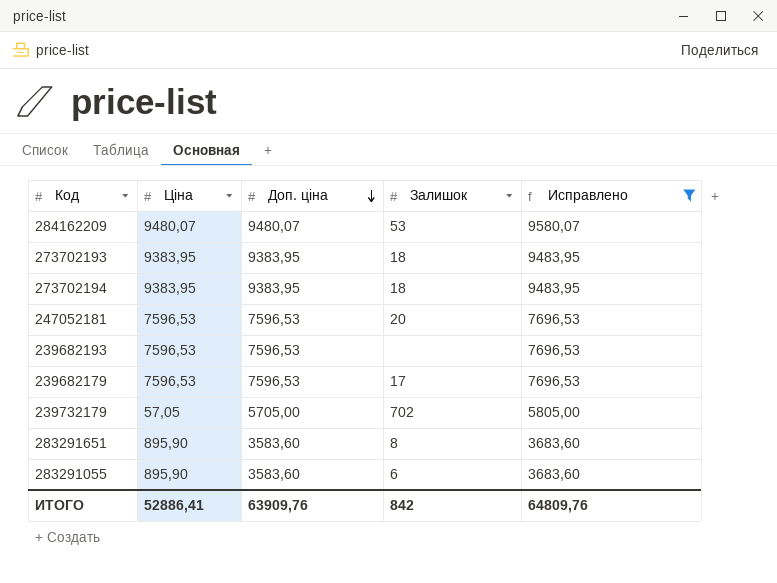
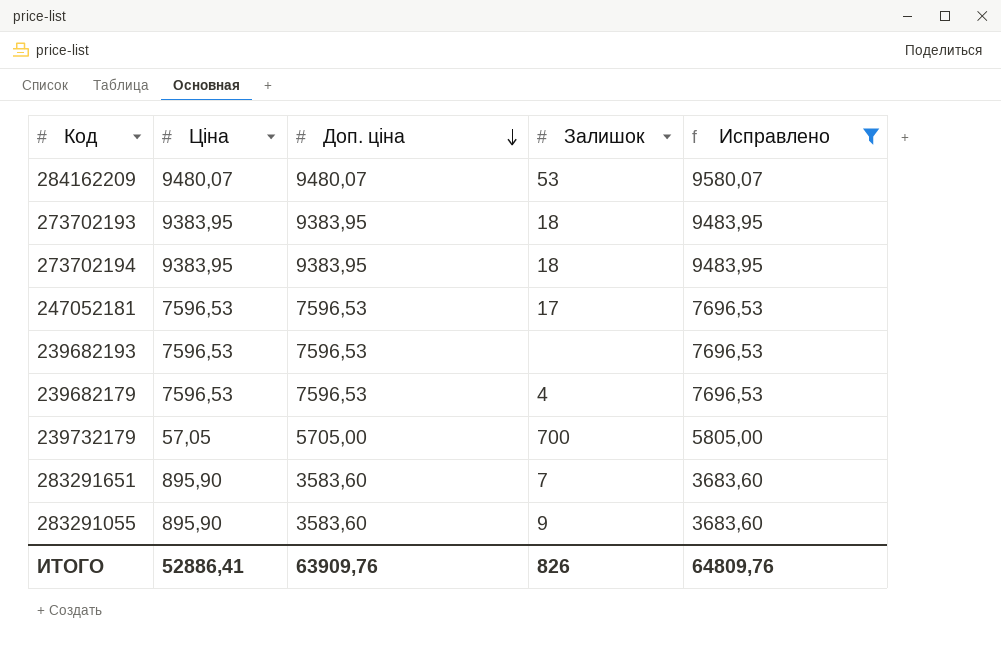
247052181 | Залишок: 20 -> 17
239682179 | Залишок: 17 -> 4
239732179 | Залишок: 702 -> 700
283291651 | Залишок: 8 -> 7
283291055 | Залишок: 6 -> 9
ИТОГО | Залишок: 842 -> 826

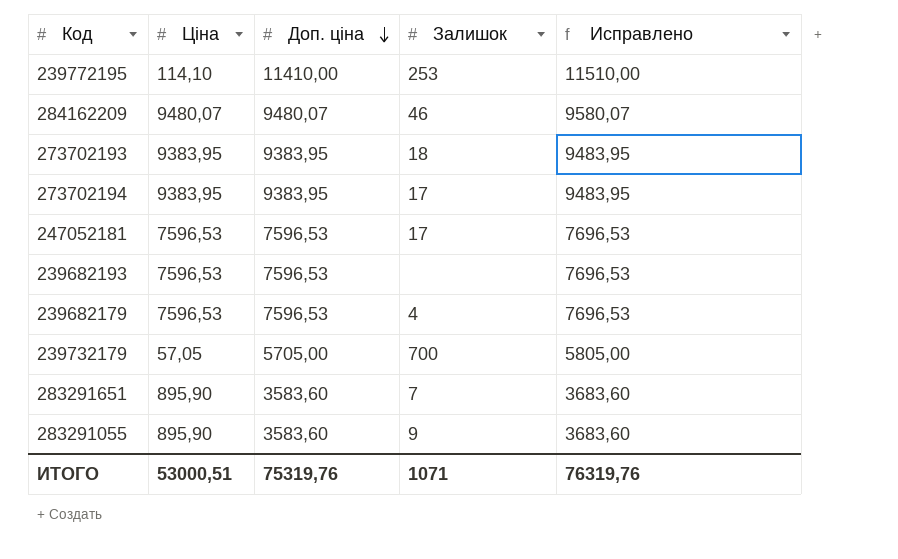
filter: Исправлено != 11510,00 -> none
284162209 | Залишок: 53 -> 46
273702194 | Залишок: 18 -> 17
ИТОГО | Ціна: 52886,41 -> 53000,51
ИТОГО | Доп. ціна: 63909,76 -> 75319,76
ИТОГО | Залишок: 826 -> 1071
ИТОГО | Исправлено: 64809,76 -> 76319,76

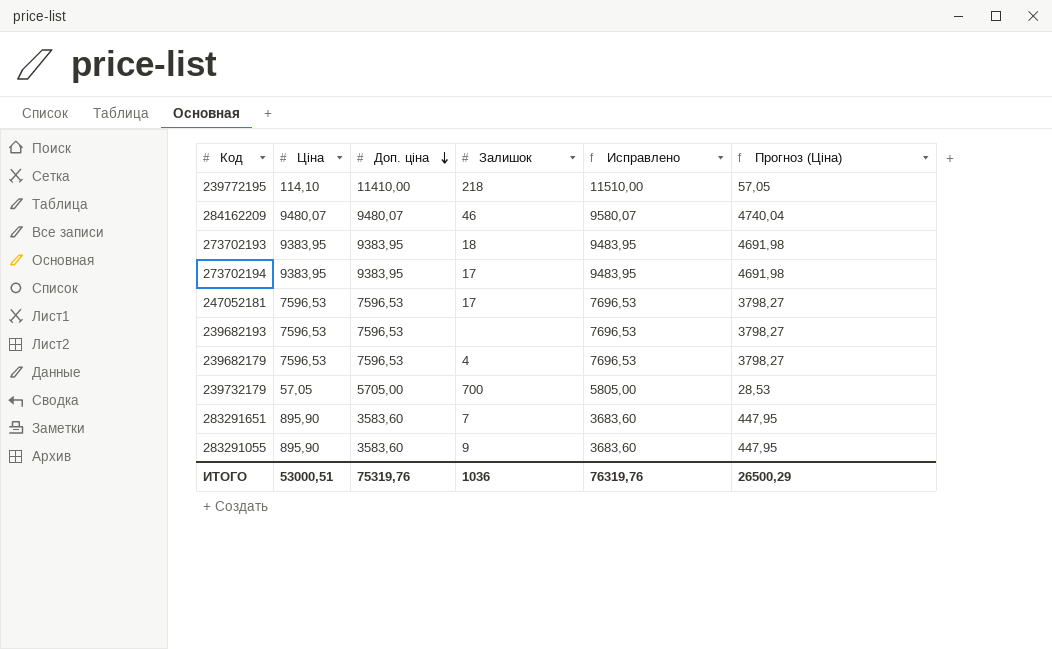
column Прогноз (Ціна) | formula: none -> [Ціна] * 0,5
239772195 | Залишок: 253 -> 218
ИТОГО | Залишок: 1071 -> 1036

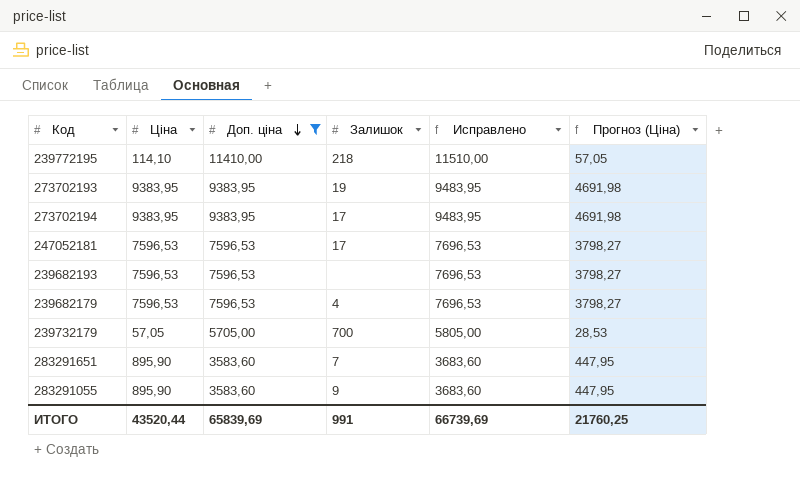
filter: none -> Доп. ціна != 9480,07
273702193 | Залишок: 18 -> 19
ИТОГО | Ціна: 53000,51 -> 43520,44
ИТОГО | Доп. ціна: 75319,76 -> 65839,69
ИТОГО | Залишок: 1036 -> 991
ИТОГО | Исправлено: 76319,76 -> 66739,69
ИТОГО | Прогноз (Ціна): 26500,29 -> 21760,25

